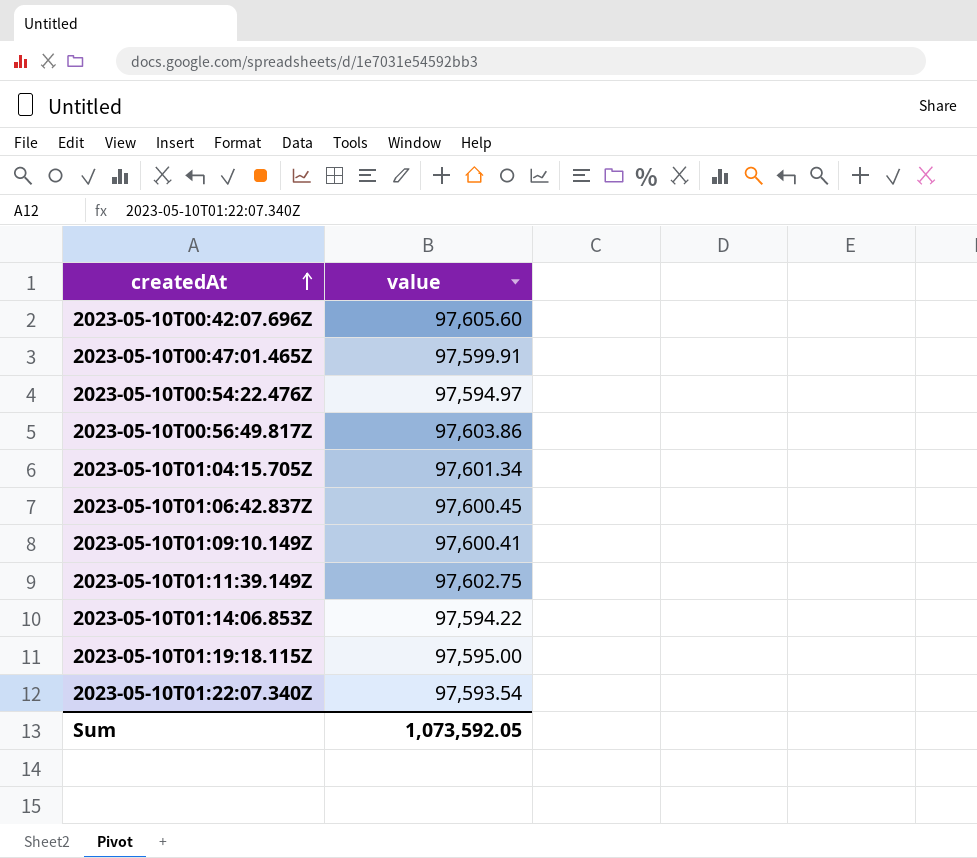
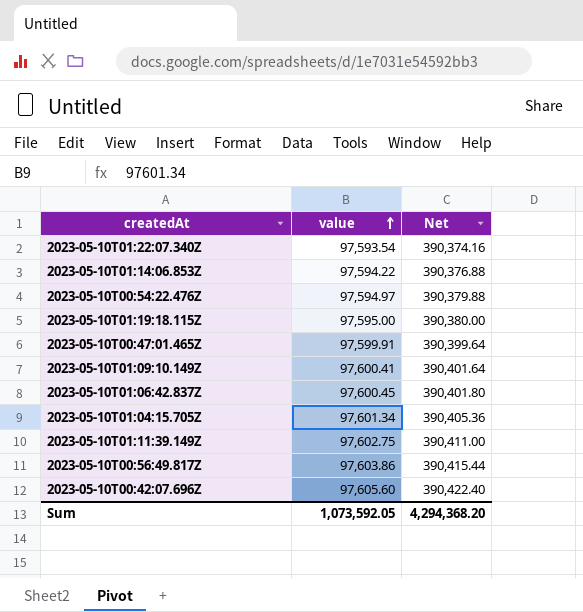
row order: createdAt ascending -> value ascending
column Net | formula: none -> [value] * 4

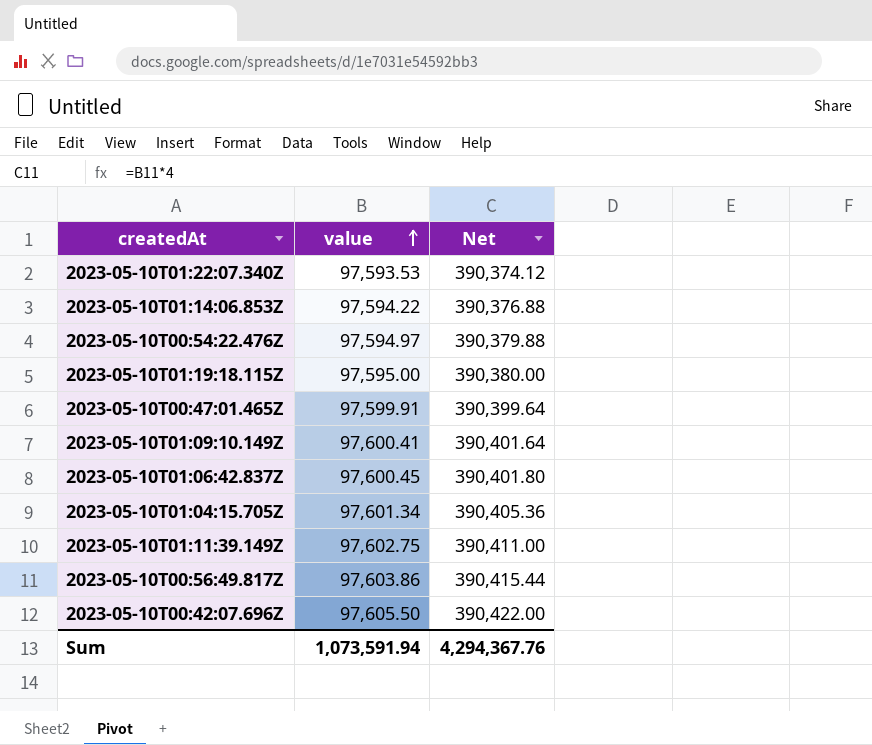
2023-05-10T01:22:07.340Z | value: 97,593.54 -> 97,593.53
2023-05-10T01:22:07.340Z | Net: 390,374.16 -> 390,374.12
2023-05-10T00:42:07.696Z | value: 97,605.60 -> 97,605.50
2023-05-10T00:42:07.696Z | Net: 390,422.40 -> 390,422.00
Sum | value: 1,073,592.05 -> 1,073,591.94
Sum | Net: 4,294,368.20 -> 4,294,367.76

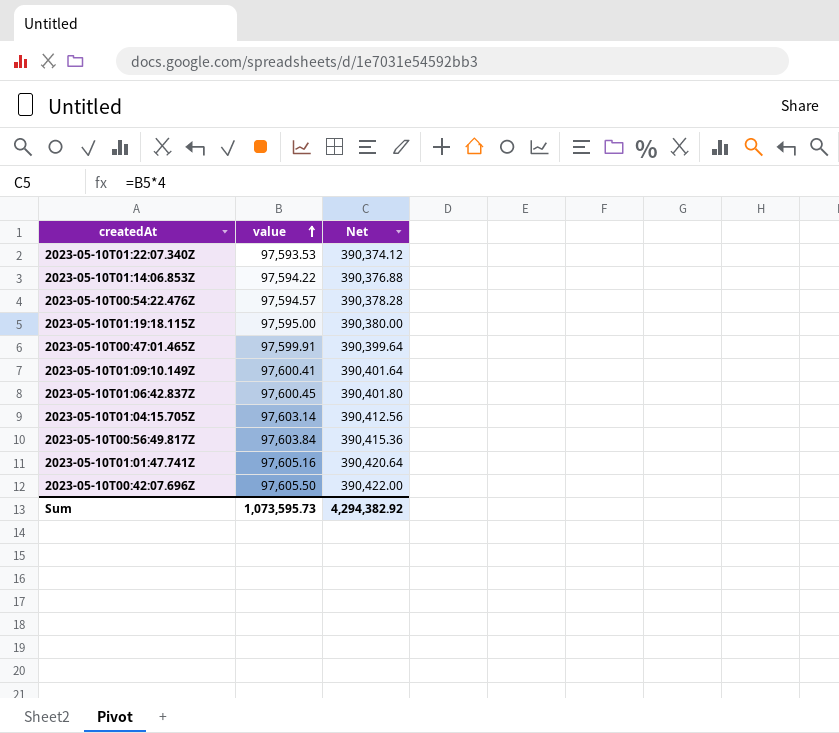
row 2023-05-10T01:11:39.149Z: 97,602.75 | 390,411.00 -> none
2023-05-10T00:54:22.476Z | value: 97,594.97 -> 97,594.57
2023-05-10T00:54:22.476Z | Net: 390,379.88 -> 390,378.28
2023-05-10T01:04:15.705Z | value: 97,601.34 -> 97,603.14
2023-05-10T01:04:15.705Z | Net: 390,405.36 -> 390,412.56
2023-05-10T00:56:49.817Z | value: 97,603.86 -> 97,603.84
2023-05-10T00:56:49.817Z | Net: 390,415.44 -> 390,415.36
row 2023-05-10T01:01:47.741Z: none -> 97,605.16 | 390,420.64
Sum | value: 1,073,591.94 -> 1,073,595.73
Sum | Net: 4,294,367.76 -> 4,294,382.92

